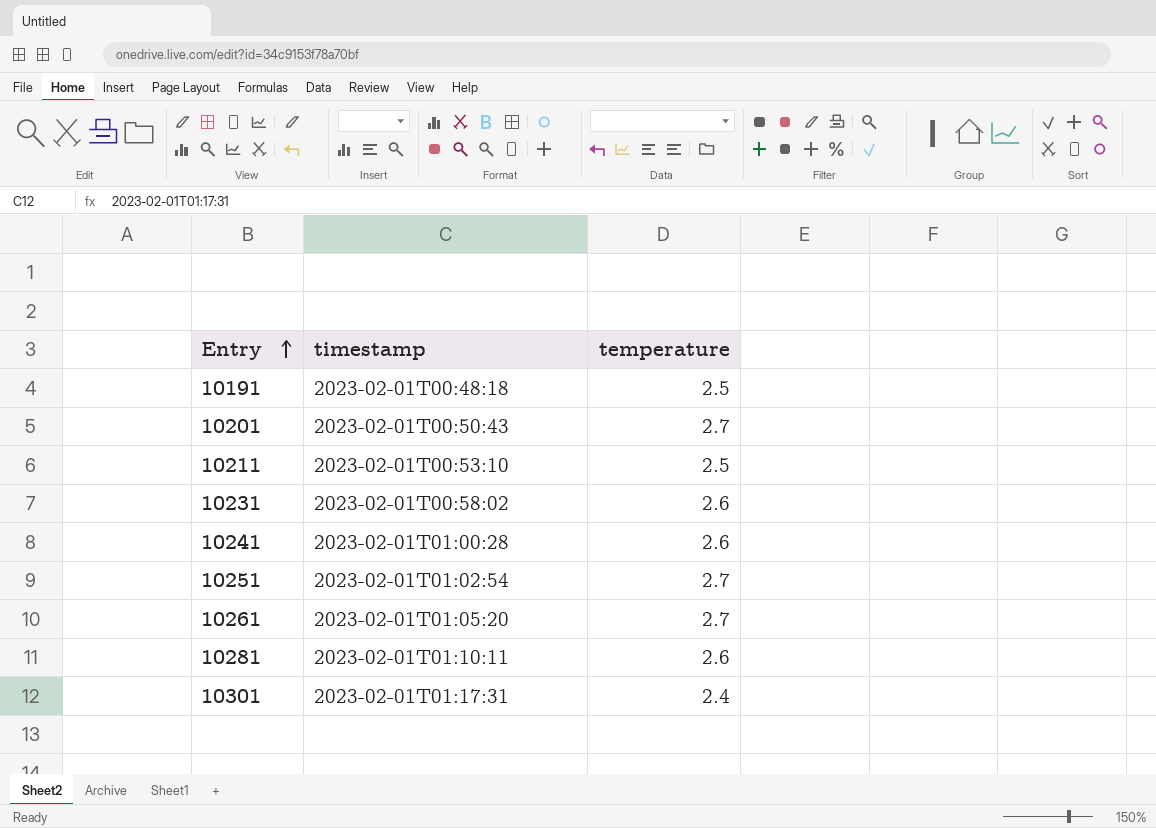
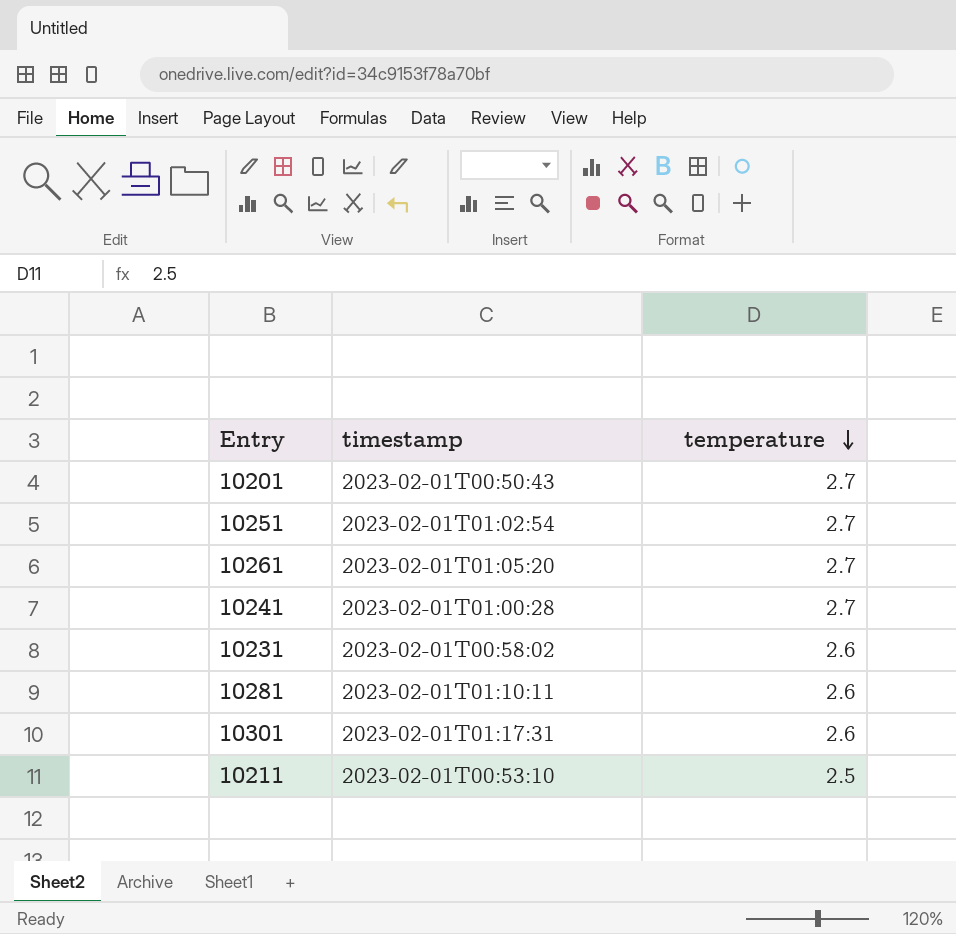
row order: Entry ascending -> temperature descending
row 10191: 2023-02-01T00:48:18 | 2.5 -> none
10241 | temperature: 2.6 -> 2.7
10301 | temperature: 2.4 -> 2.6

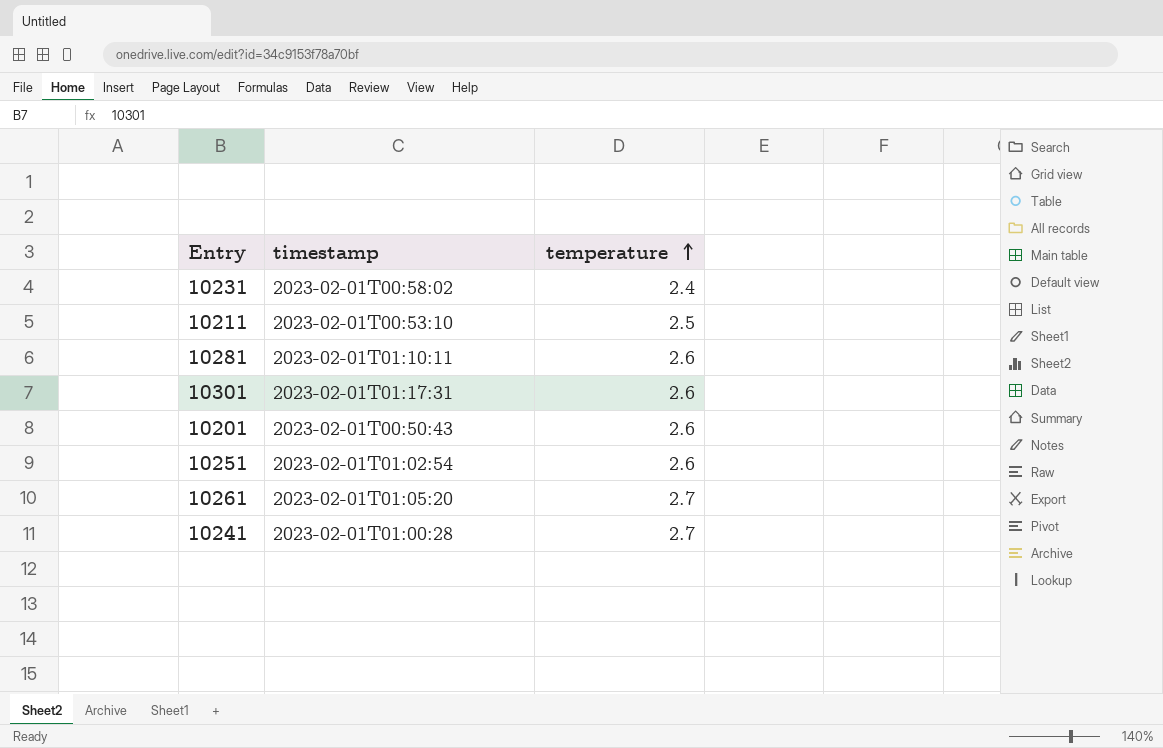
row order: temperature descending -> temperature ascending
10231 | temperature: 2.6 -> 2.4
10201 | temperature: 2.7 -> 2.6
10251 | temperature: 2.7 -> 2.6

